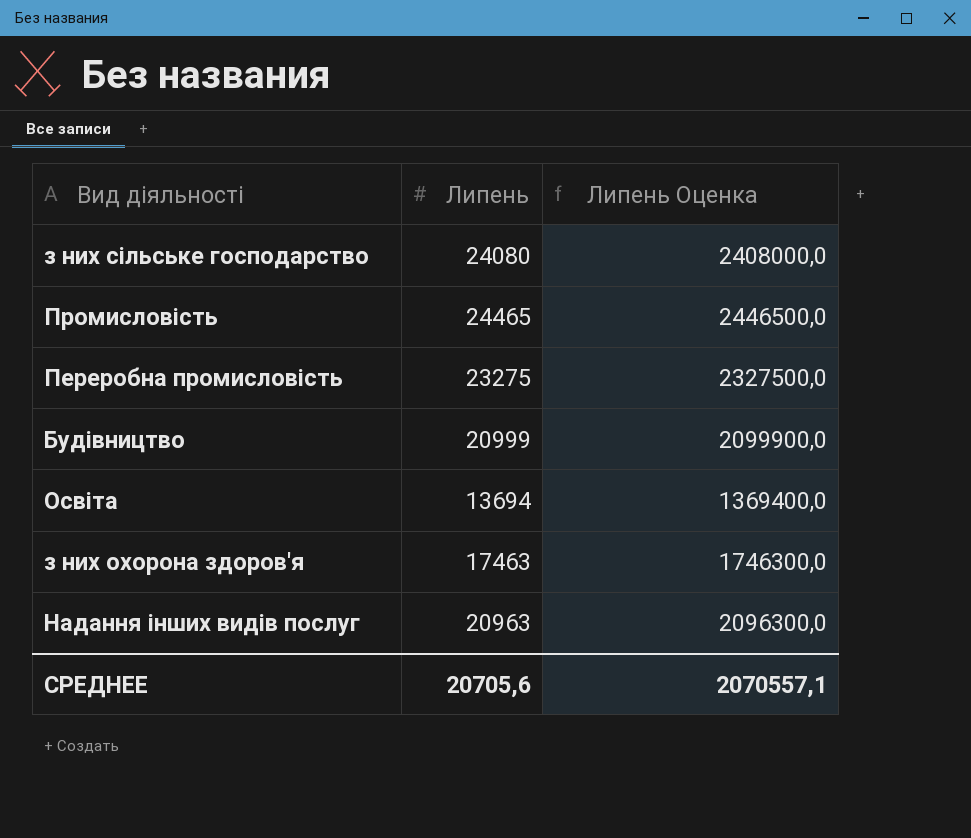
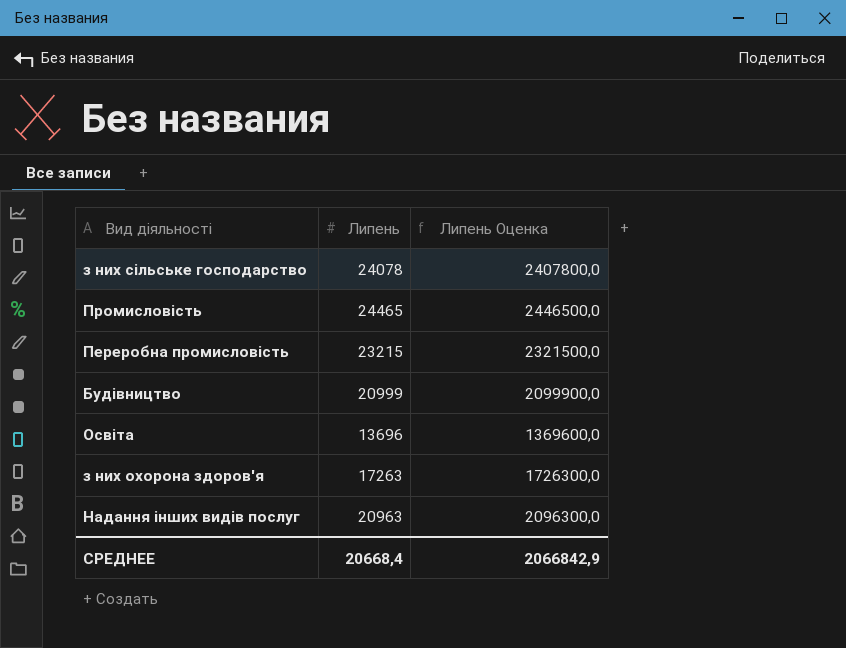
з них сільське господарство | Липень: 24080 -> 24078
з них сільське господарство | Липень Оценка: 2408000,0 -> 2407800,0
Переробна промисловість | Липень: 23275 -> 23215
Переробна промисловість | Липень Оценка: 2327500,0 -> 2321500,0
Освіта | Липень: 13694 -> 13696
Освіта | Липень Оценка: 1369400,0 -> 1369600,0
з них охорона здоров'я | Липень: 17463 -> 17263
з них охорона здоров'я | Липень Оценка: 1746300,0 -> 1726300,0
СРЕДНЕЕ | Липень: 20705,6 -> 20668,4
СРЕДНЕЕ | Липень Оценка: 2070557,1 -> 2066842,9

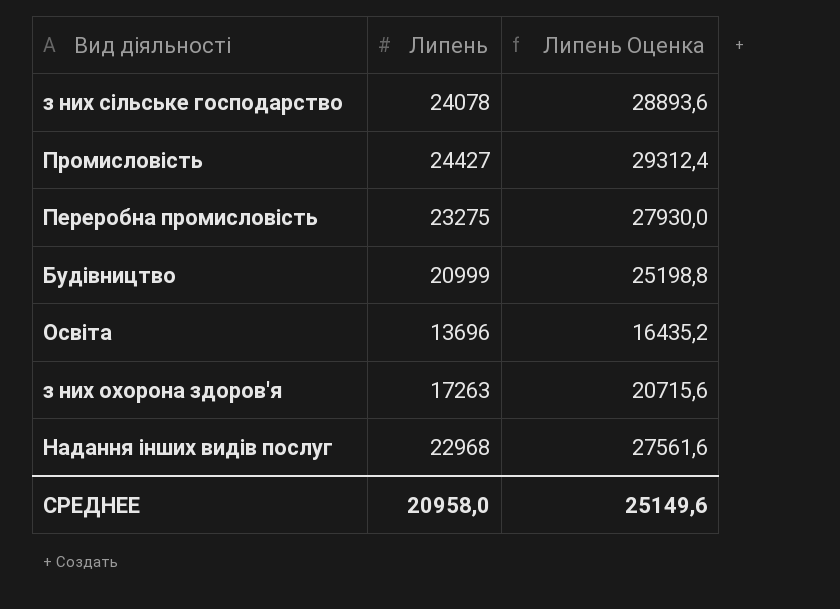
column Липень Оценка | formula: [Липень] * 100 -> [Липень] * 1,2
Промисловість | Липень: 24465 -> 24427
Переробна промисловість | Липень: 23215 -> 23275
Надання інших видів послуг | Липень: 20963 -> 22968
СРЕДНЕЕ | Липень: 20668,4 -> 20958,0
СРЕДНЕЕ | Липень Оценка: 2066842,9 -> 25149,6

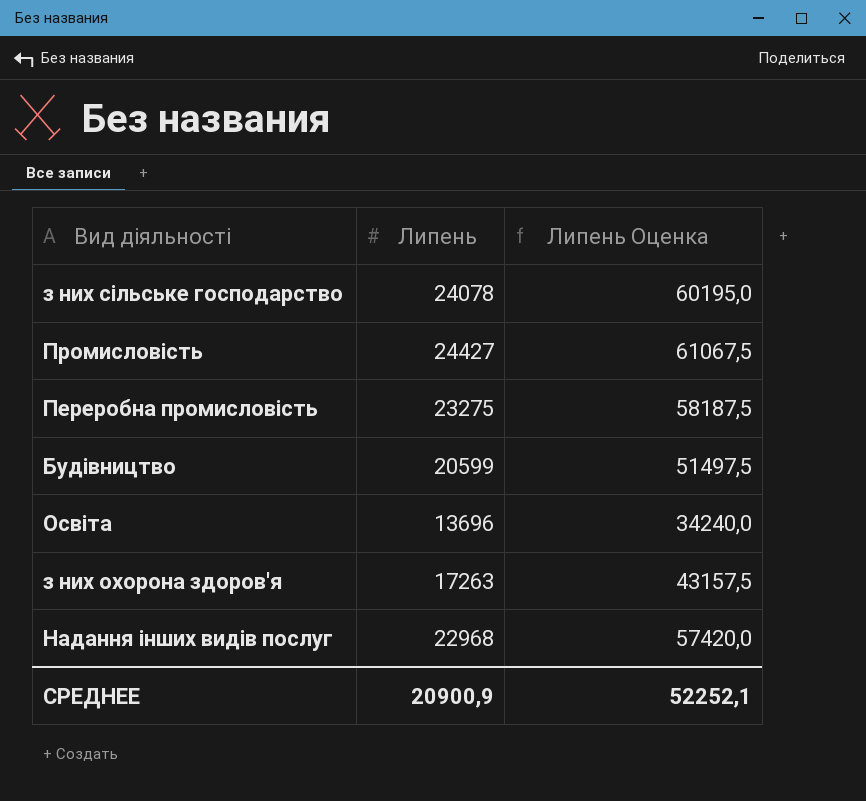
column Липень Оценка | formula: [Липень] * 1,2 -> [Липень] * 2,5
Будівництво | Липень: 20999 -> 20599
СРЕДНЕЕ | Липень: 20958,0 -> 20900,9
СРЕДНЕЕ | Липень Оценка: 25149,6 -> 52252,1

